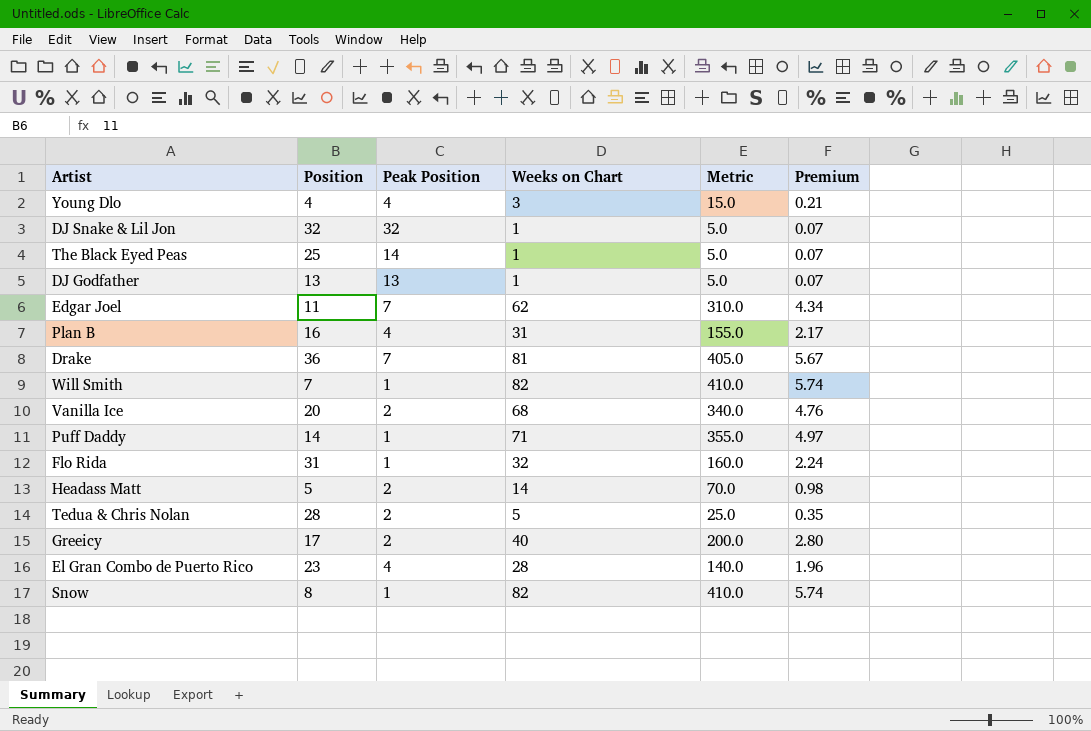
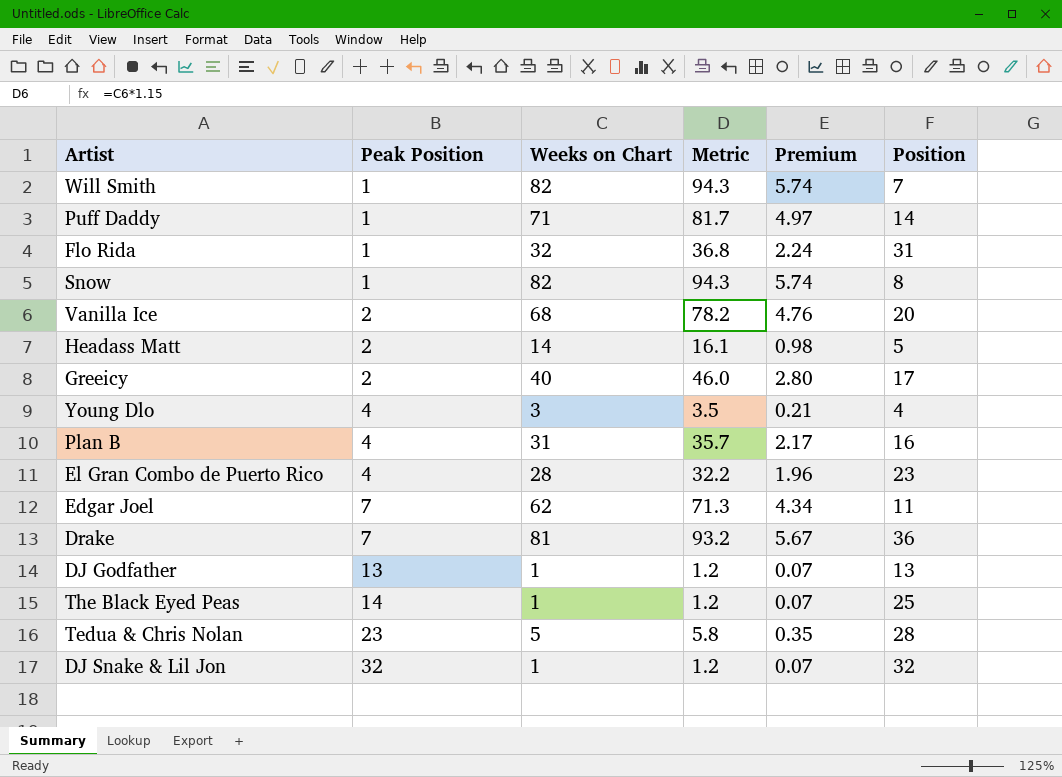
row order: none -> Peak Position ascending
column Metric | formula: [Weeks on Chart] * 5 -> [Weeks on Chart] * 1.15
column Position | position: 2 -> 6
Tedua & Chris Nolan | Peak Position: 2 -> 23

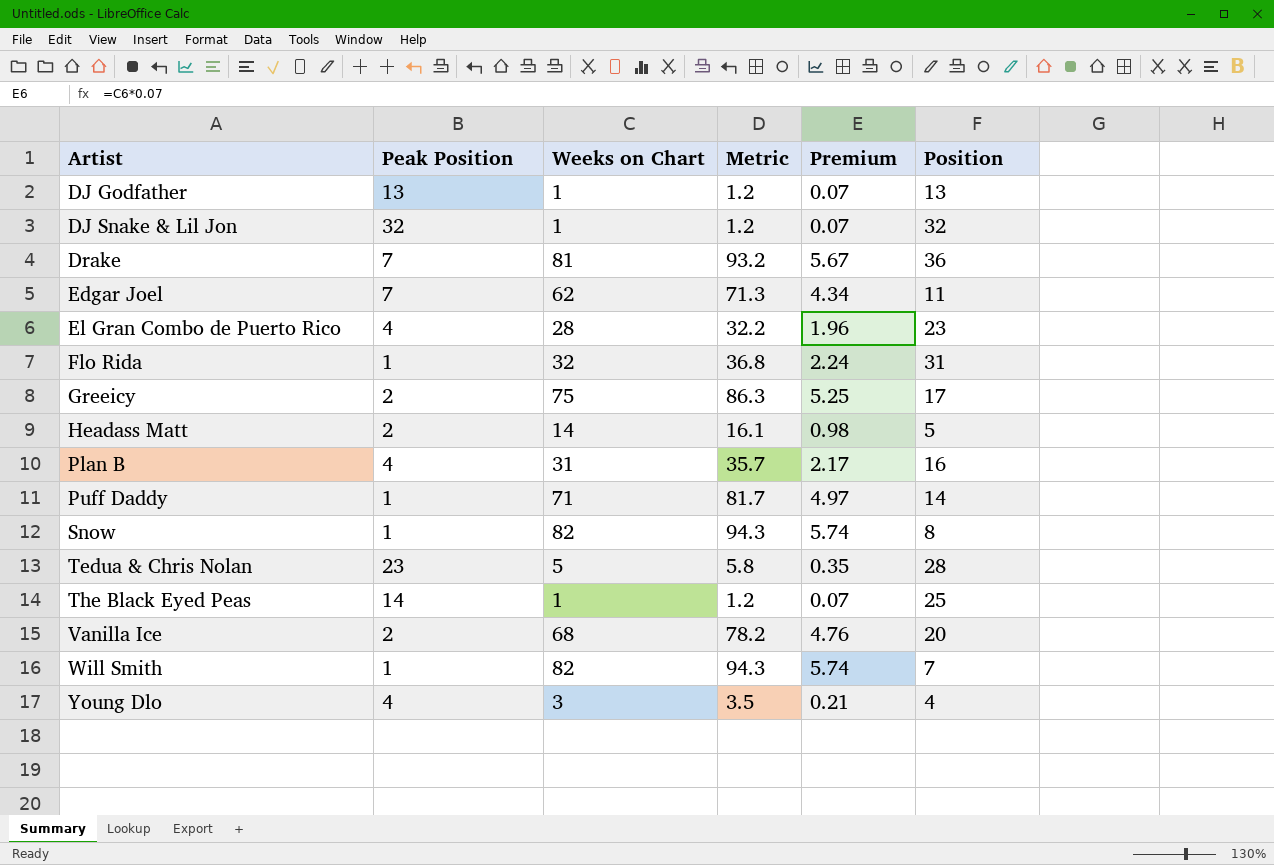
row order: Peak Position ascending -> Artist ascending
Greeicy | Weeks on Chart: 40 -> 75
Greeicy | Metric: 46.0 -> 86.3
Greeicy | Premium: 2.80 -> 5.25

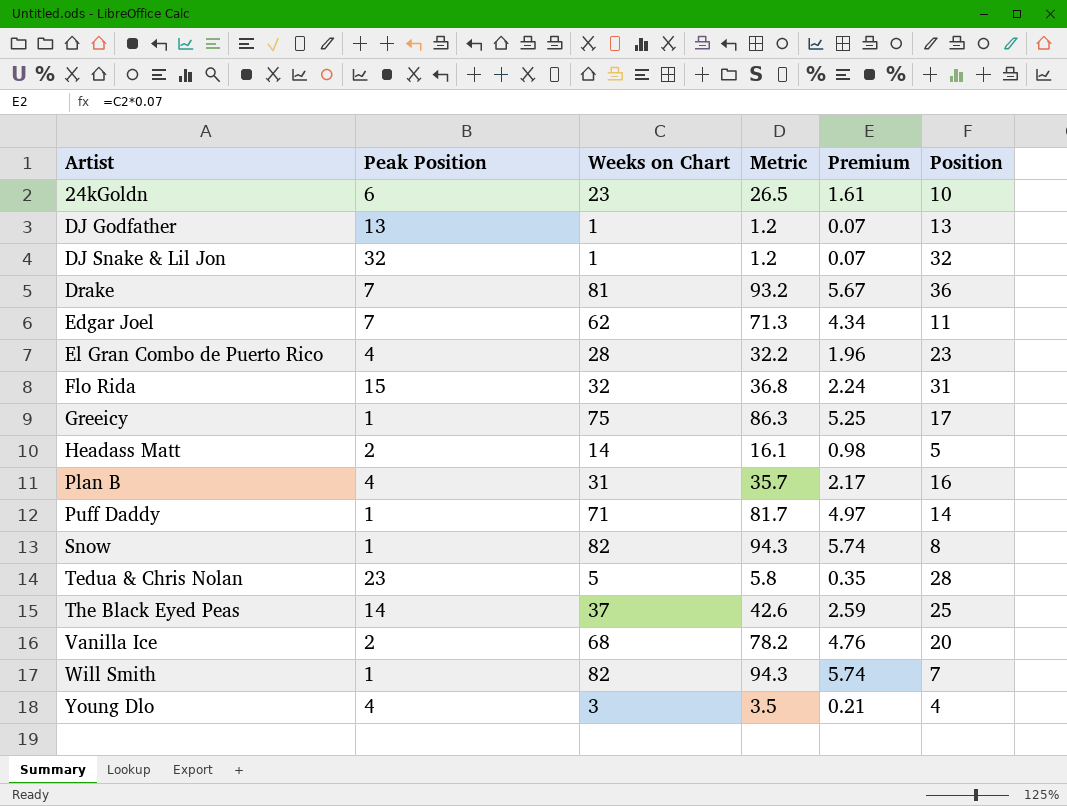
row 24kGoldn: none -> 6 | 23 | 26.5 | 1.61 | 10
Flo Rida | Peak Position: 1 -> 15
Greeicy | Peak Position: 2 -> 1
The Black Eyed Peas | Weeks on Chart: 1 -> 37
The Black Eyed Peas | Metric: 1.2 -> 42.6
The Black Eyed Peas | Premium: 0.07 -> 2.59

